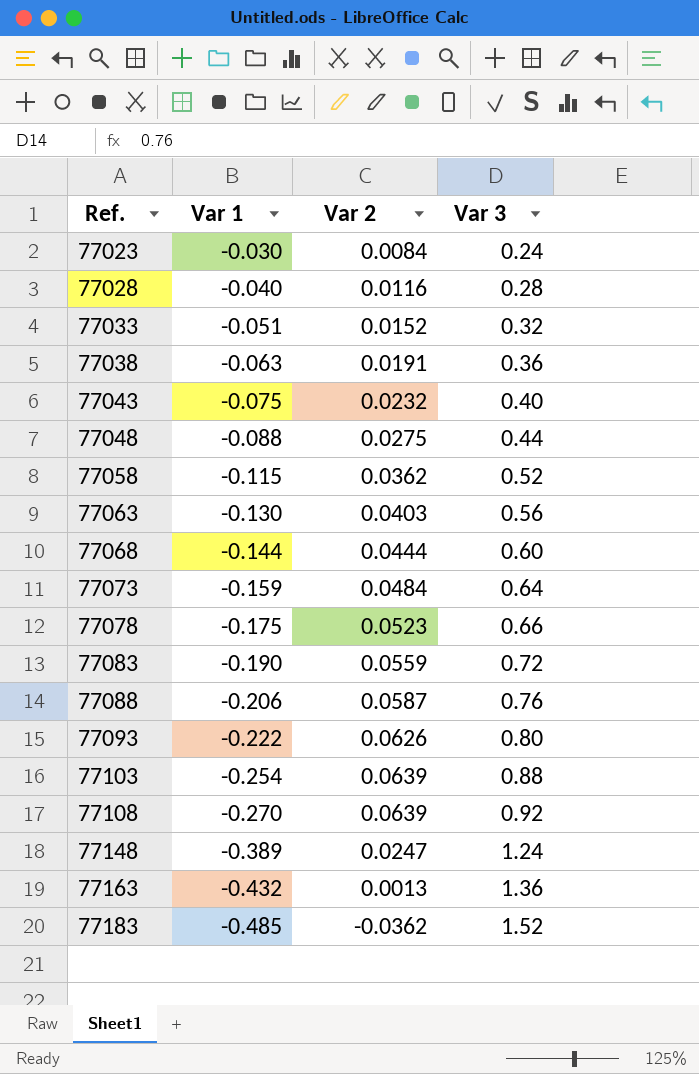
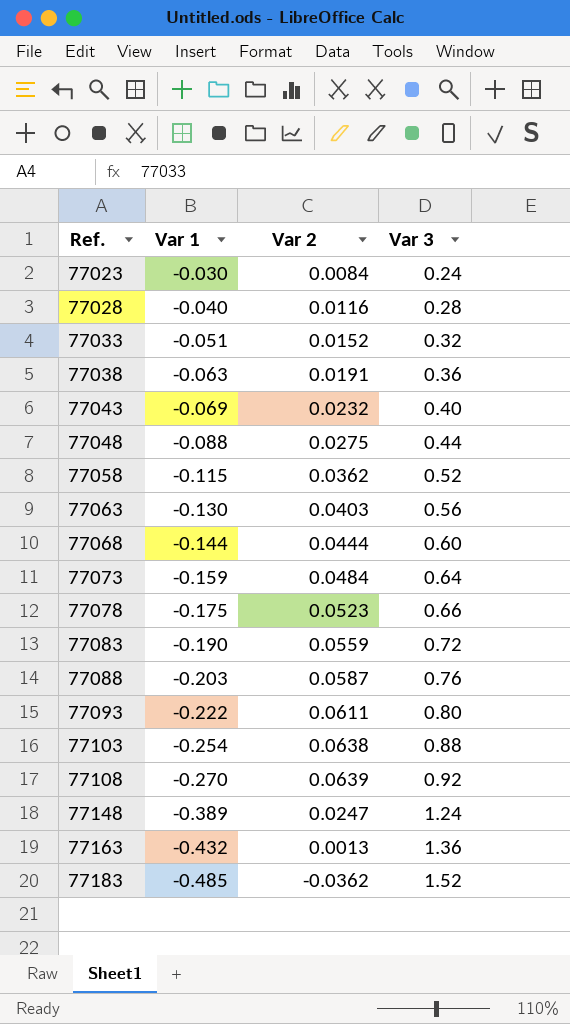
77043 | Var 1: -0.075 -> -0.069
77088 | Var 1: -0.206 -> -0.203
77093 | Var 2: 0.0626 -> 0.0611
77103 | Var 2: 0.0639 -> 0.0638

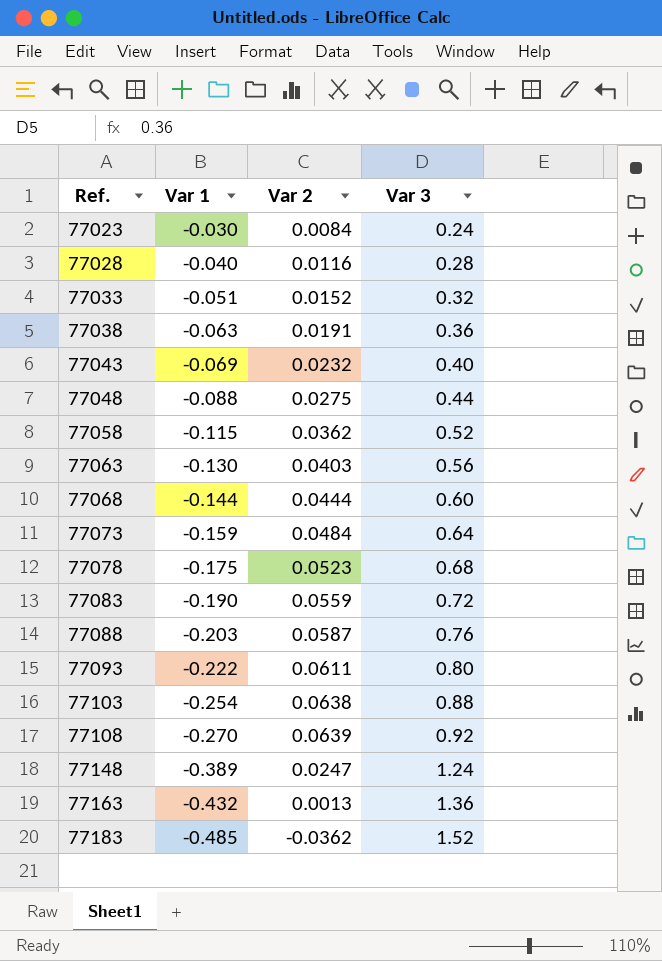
77078 | Var 3: 0.66 -> 0.68

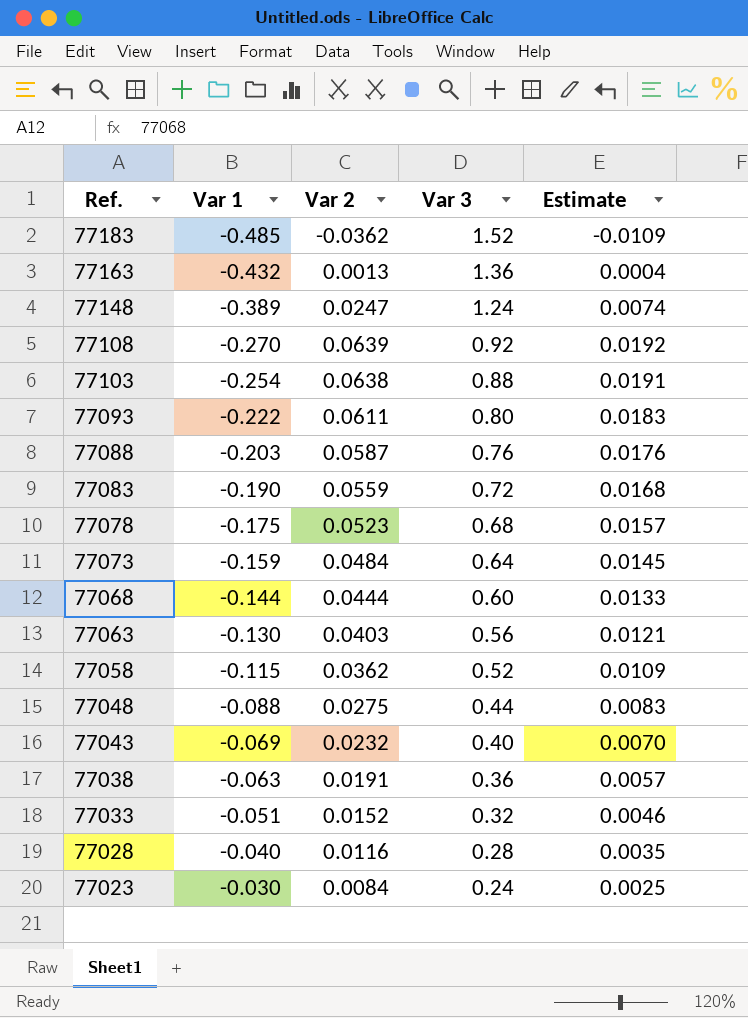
row order: Ref. ascending -> Ref. descending
column Estimate | formula: none -> [Var 2] * 0.3

